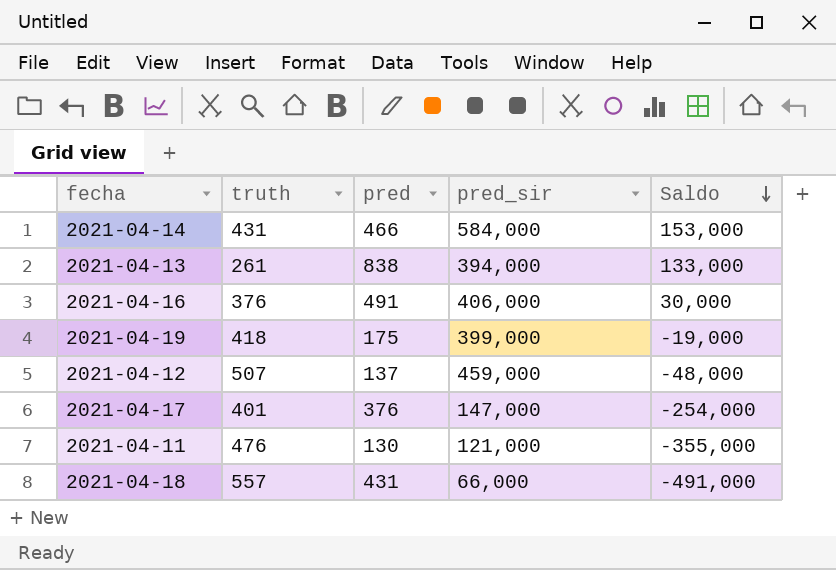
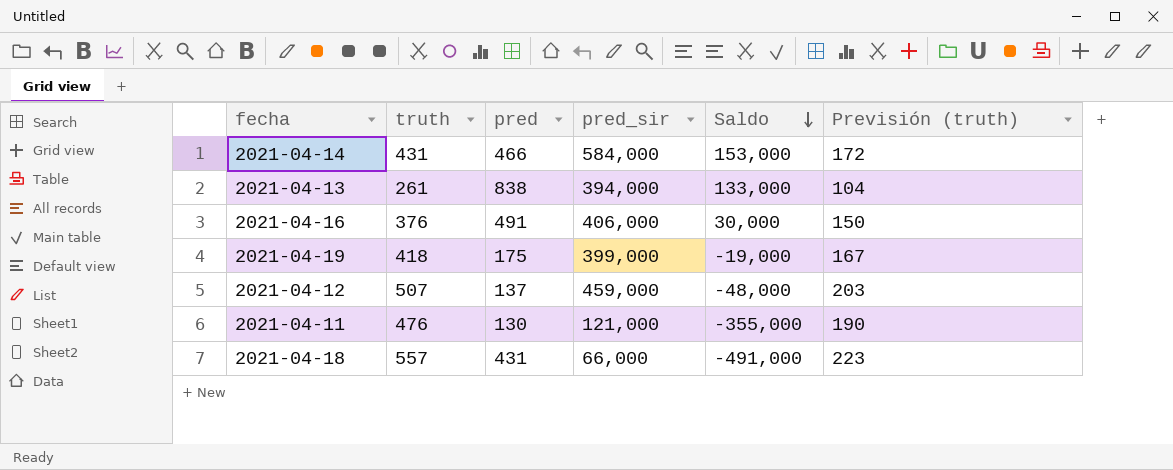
column Previsión (truth) | formula: none -> [truth] * 0,4
row 2021-04-17: 401 | 376 | 147,000 | -254,000 -> none

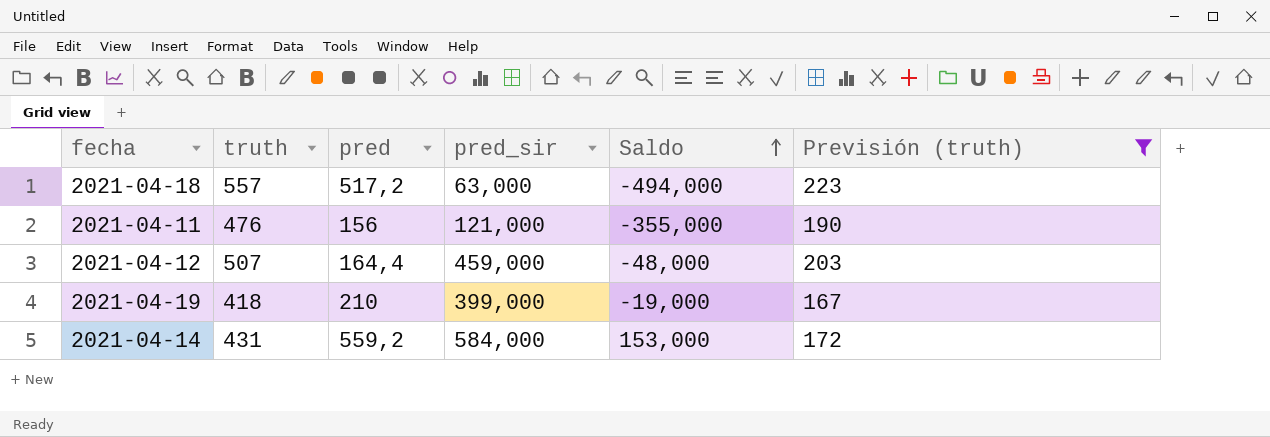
filter: none -> Previsión (truth) >= 167
row order: Saldo descending -> Saldo ascending
2021-04-18 | pred: 431 -> 517,2
2021-04-18 | pred_sir: 66,000 -> 63,000
2021-04-18 | Saldo: -491,000 -> -494,000
2021-04-11 | pred: 130 -> 156
2021-04-12 | pred: 137 -> 164,4
2021-04-19 | pred: 175 -> 210
2021-04-14 | pred: 466 -> 559,2

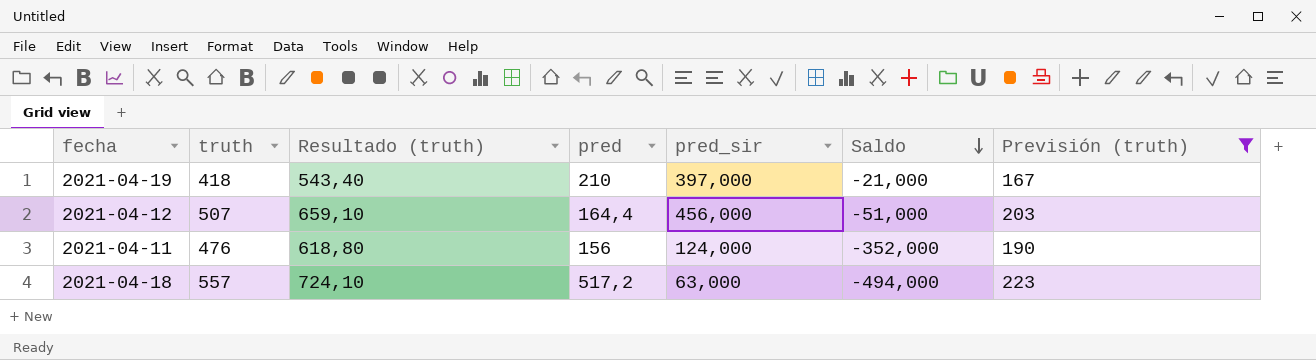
row order: Saldo ascending -> Saldo descending
column Resultado (truth) | formula: none -> [truth] * 1,3
row 2021-04-14: 431 | 559,2 | 584,000 | 153,000 | 172 -> none
2021-04-19 | pred_sir: 399,000 -> 397,000
2021-04-19 | Saldo: -19,000 -> -21,000
2021-04-12 | pred_sir: 459,000 -> 456,000
2021-04-12 | Saldo: -48,000 -> -51,000
2021-04-11 | pred_sir: 121,000 -> 124,000
2021-04-11 | Saldo: -355,000 -> -352,000

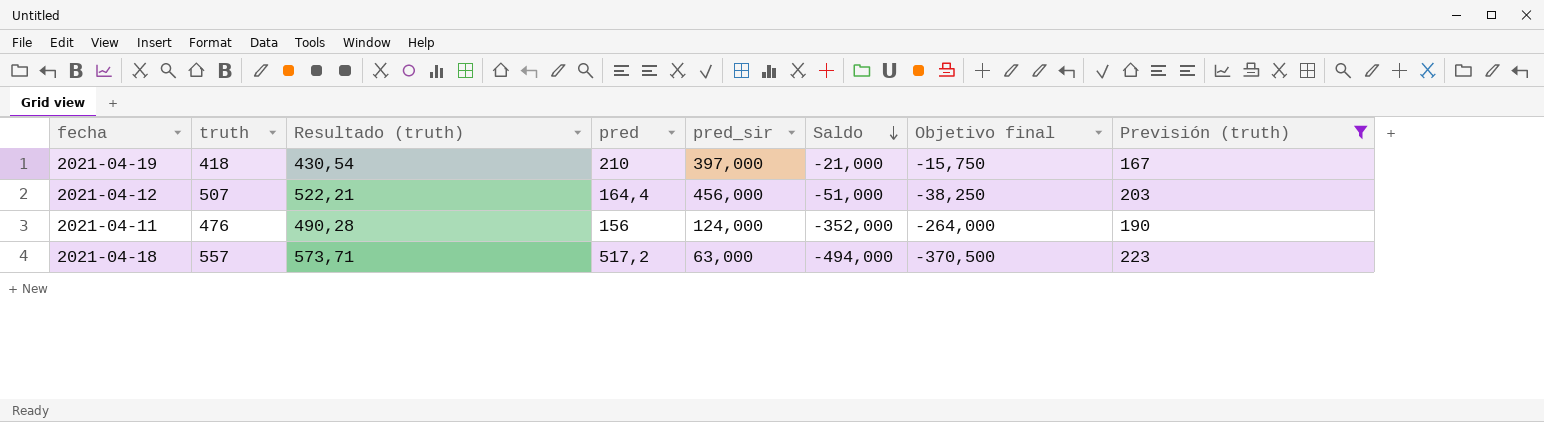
column Resultado (truth) | formula: [truth] * 1,3 -> [truth] * 1,03
column Objetivo final | formula: none -> [Saldo] * 0,75

